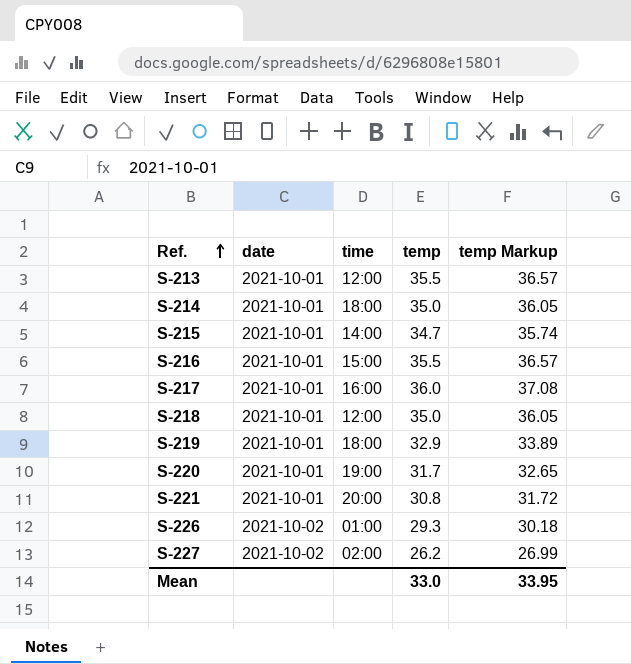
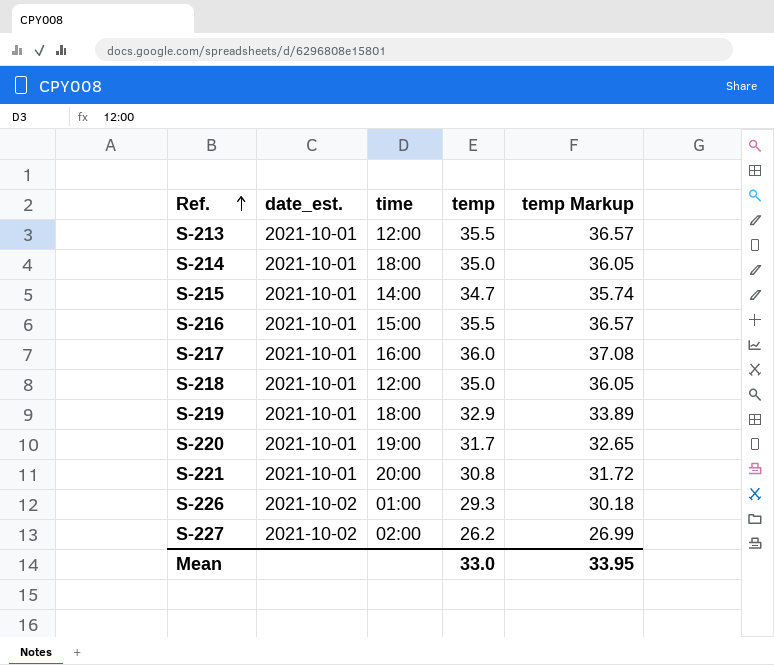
column name: date -> date_est.

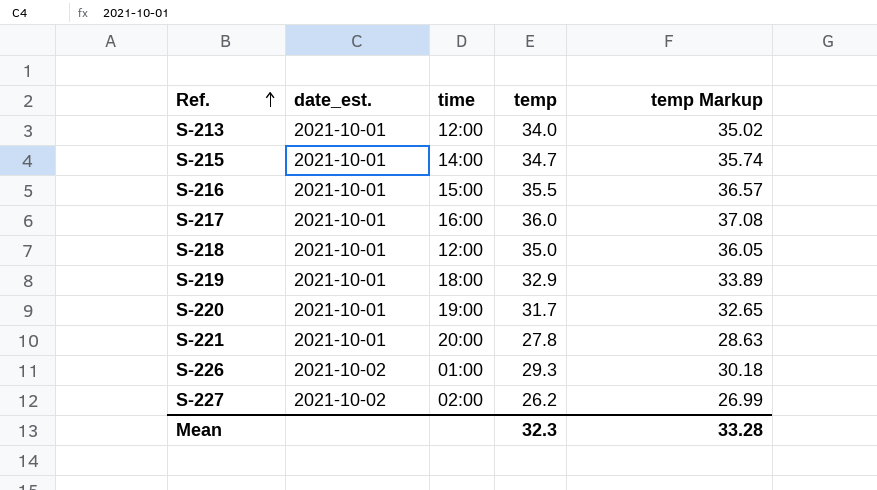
row S-214: 2021-10-01 | 18:00 | 35.0 | 36.05 -> none
S-213 | temp: 35.5 -> 34.0
S-213 | temp Markup: 36.57 -> 35.02
S-221 | temp: 30.8 -> 27.8
S-221 | temp Markup: 31.72 -> 28.63
Mean | temp: 33.0 -> 32.3
Mean | temp Markup: 33.95 -> 33.28

